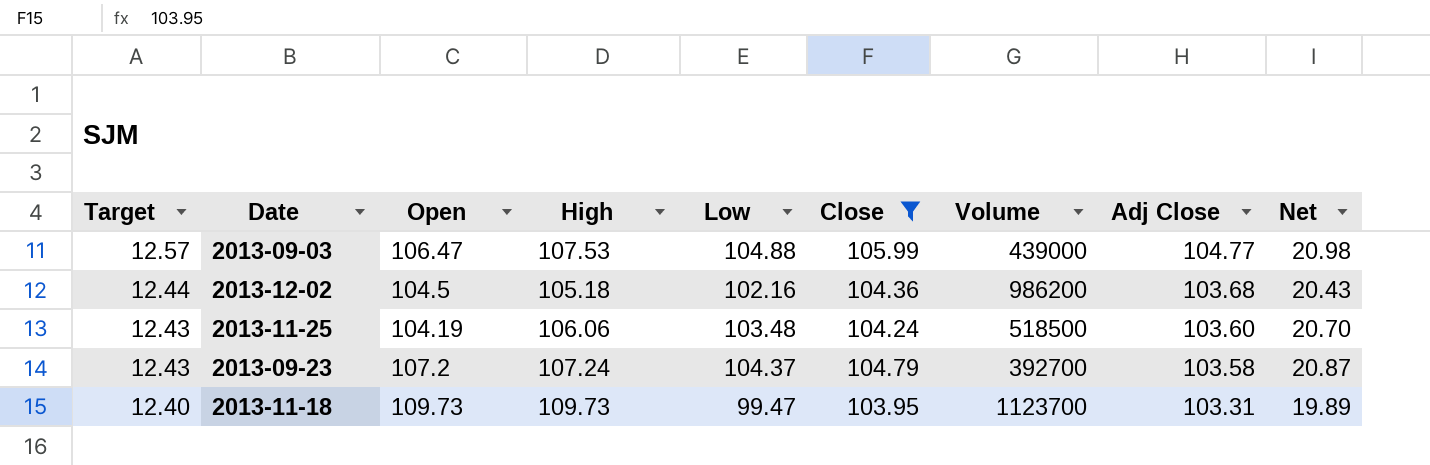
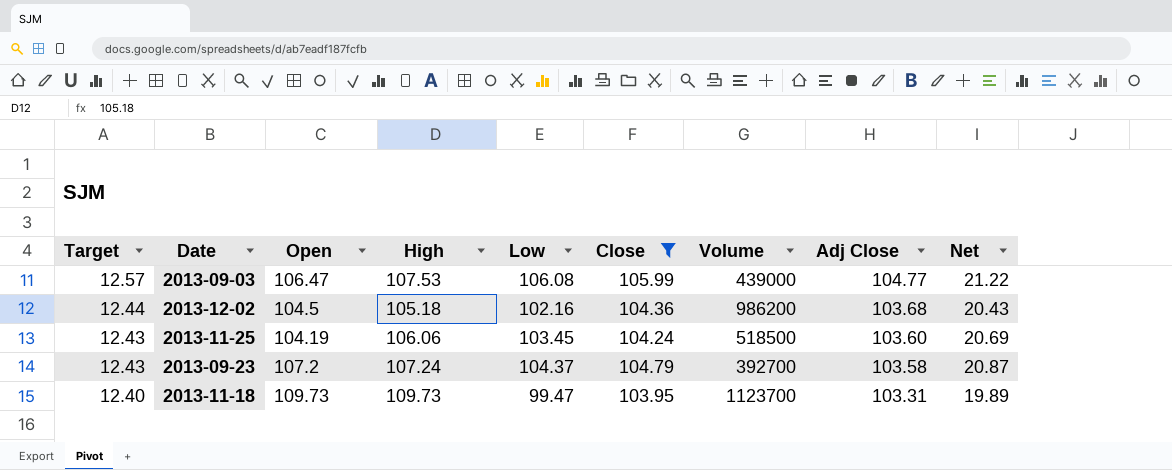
2013-09-03 | Low: 104.88 -> 106.08
2013-09-03 | Net: 20.98 -> 21.22
2013-11-25 | Low: 103.48 -> 103.45
2013-11-25 | Net: 20.70 -> 20.69

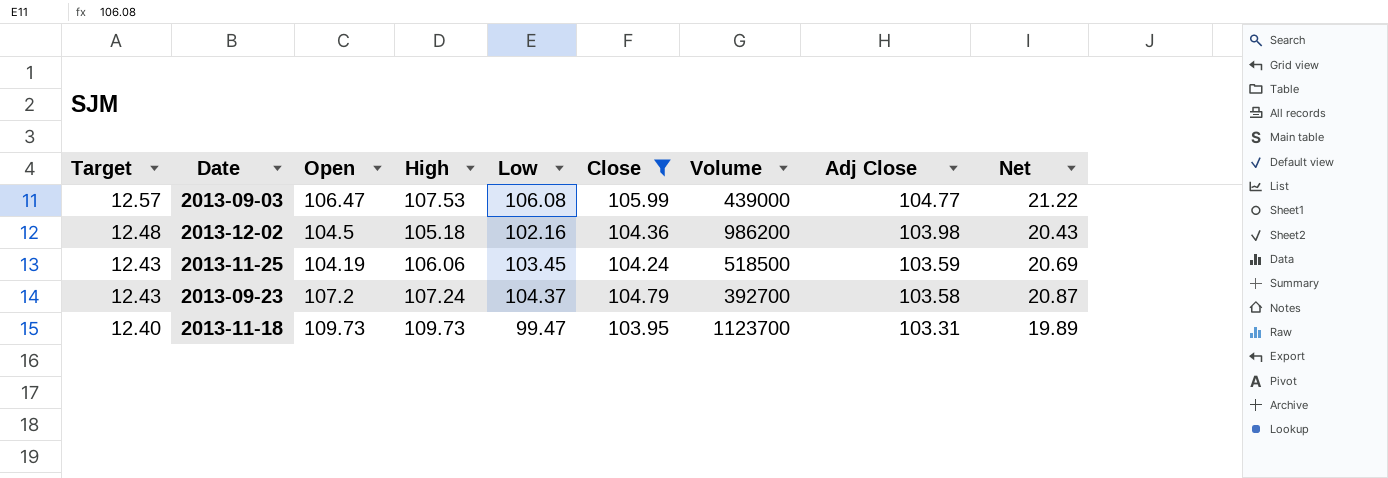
2013-12-02 | Target: 12.44 -> 12.48
2013-12-02 | Adj Close: 103.68 -> 103.98
2013-11-25 | Adj Close: 103.60 -> 103.59

